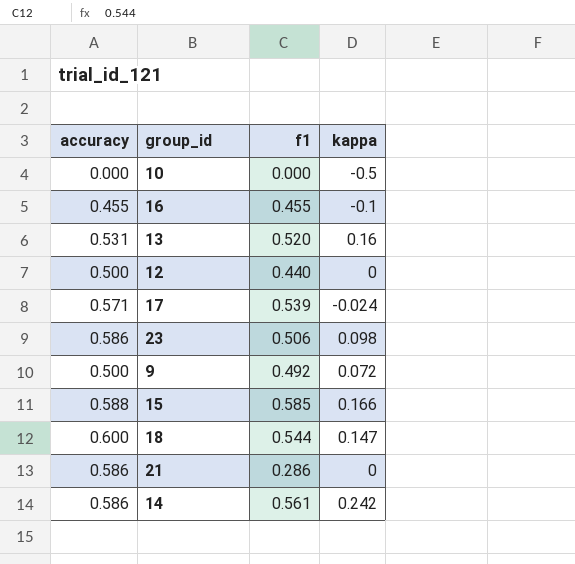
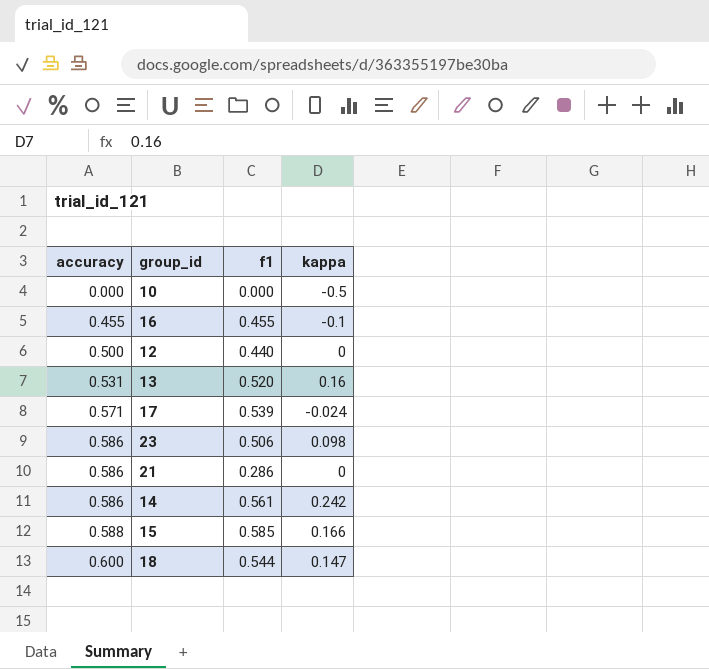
row order: none -> accuracy ascending
row 9: 0.500 | 0.492 | 0.072 -> none

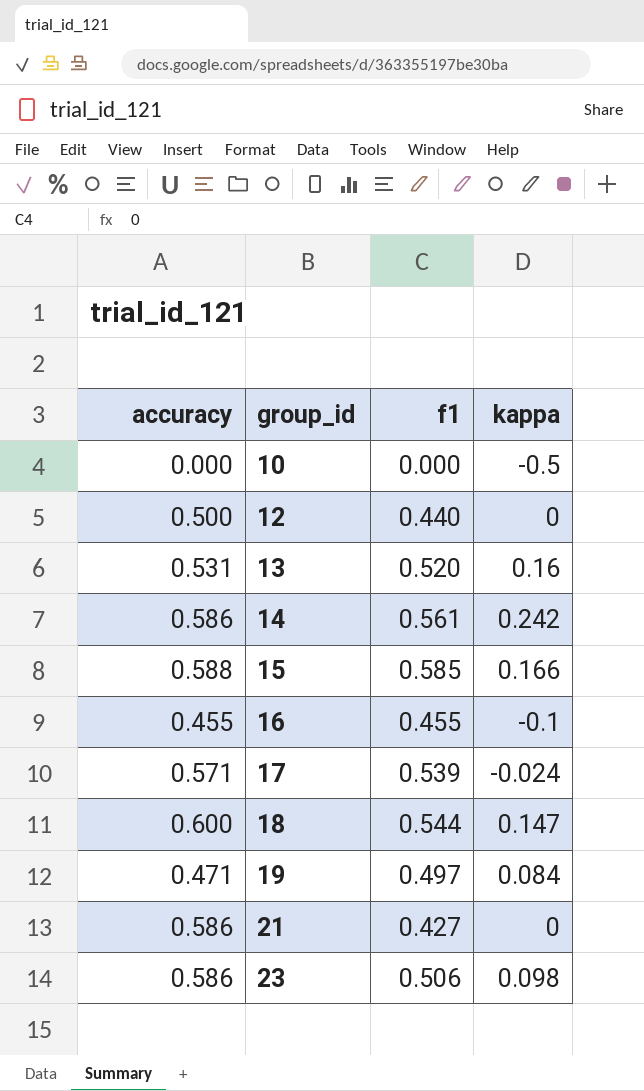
row order: accuracy ascending -> group_id ascending
row 19: none -> 0.471 | 0.497 | 0.084
21 | f1: 0.286 -> 0.427

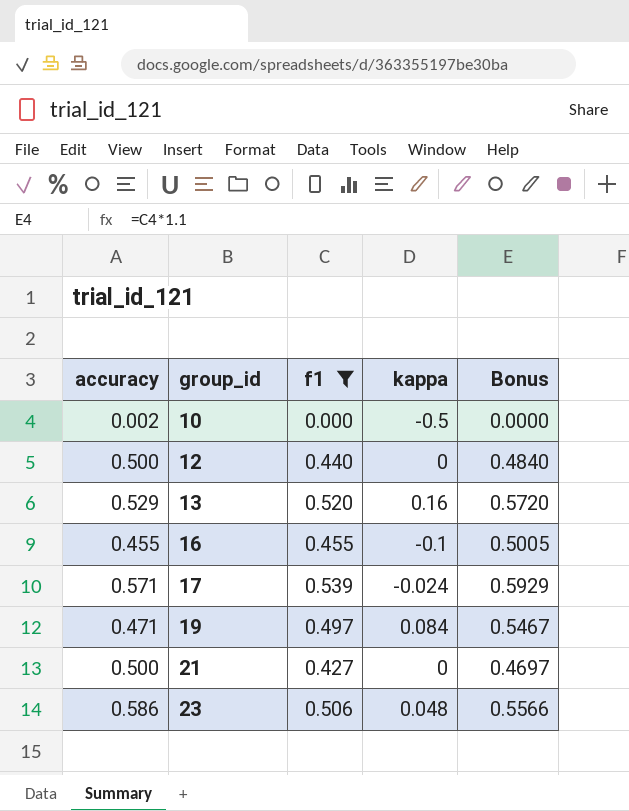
filter: none -> f1 <= 0.539
column Bonus | formula: none -> [f1] * 1.1
10 | accuracy: 0.000 -> 0.002
13 | accuracy: 0.531 -> 0.529
21 | accuracy: 0.586 -> 0.500
23 | kappa: 0.098 -> 0.048

